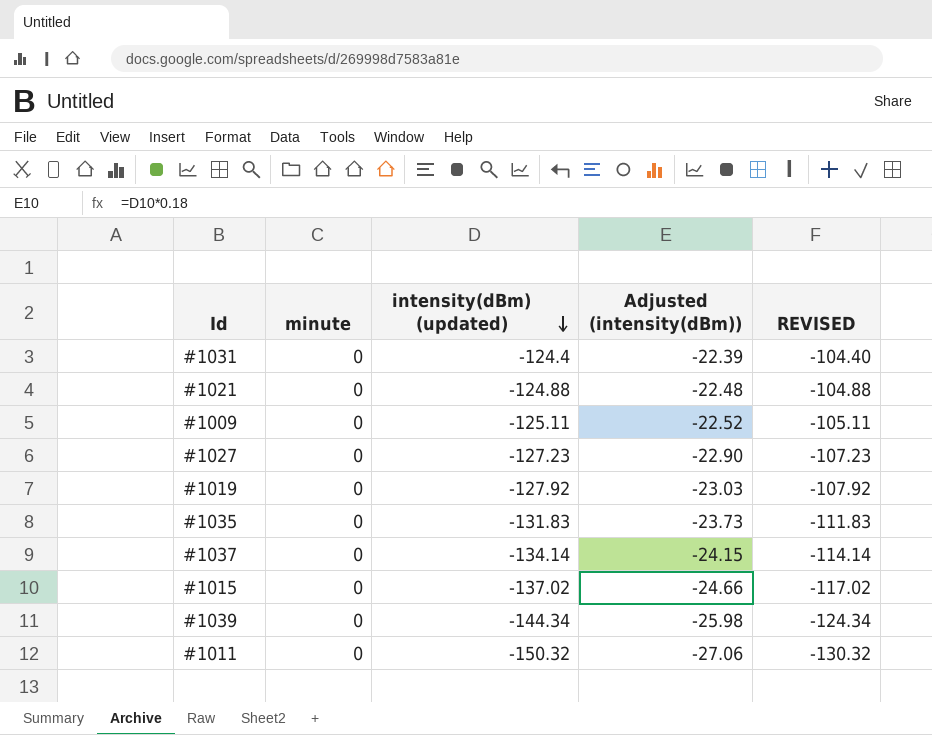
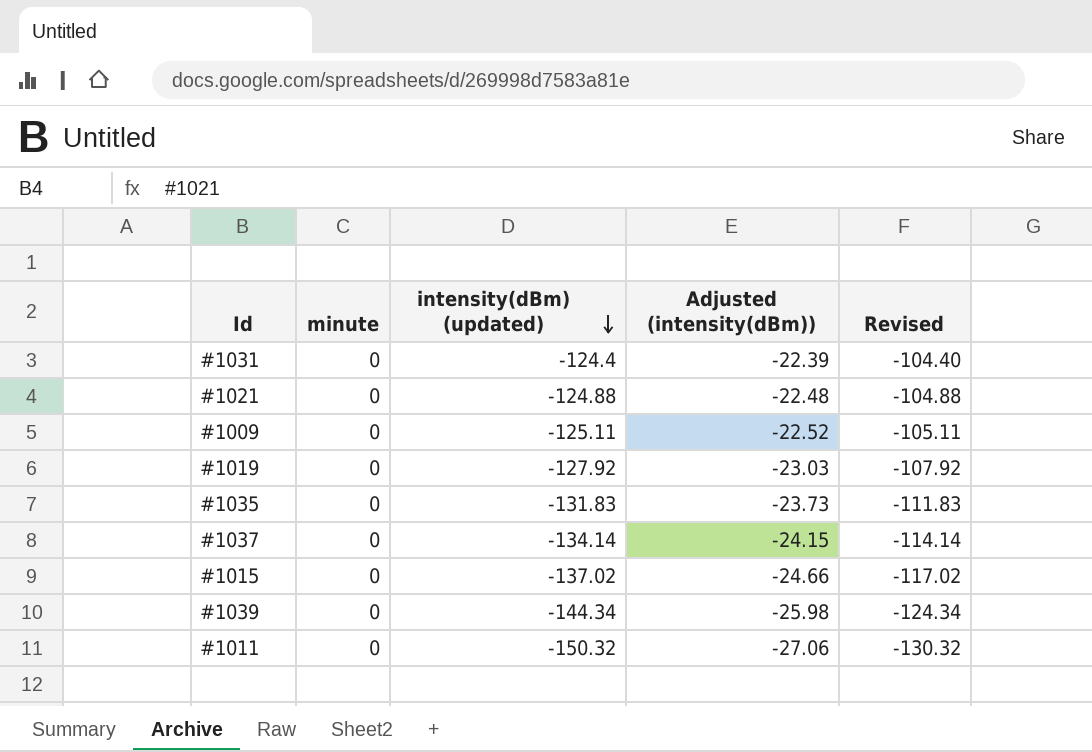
column name: REVISED -> Revised
row #1027: 0 | -127.23 | -22.90 | -107.23 -> none

